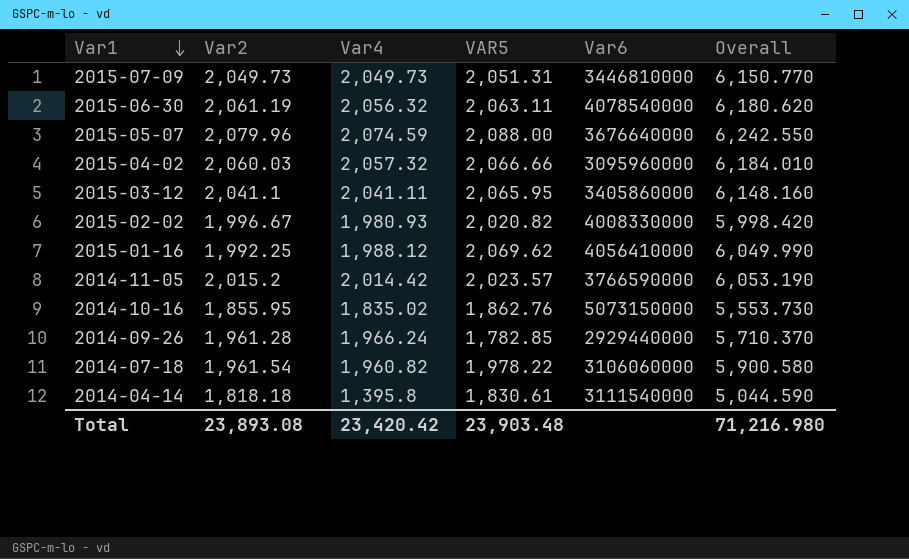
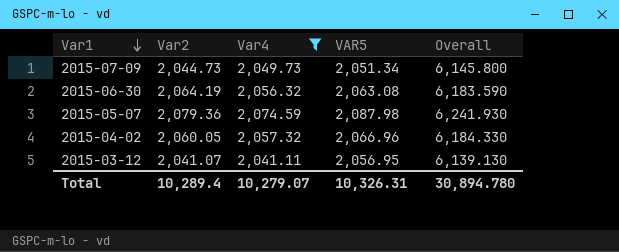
filter: none -> Var4 >= 2,041.11
column Var6 | position: 5 -> none
2015-07-09 | Var2: 2,049.73 -> 2,044.73
2015-07-09 | VAR5: 2,051.31 -> 2,051.34
2015-07-09 | Overall: 6,150.770 -> 6,145.800
2015-06-30 | Var2: 2,061.19 -> 2,064.19
2015-06-30 | VAR5: 2,063.11 -> 2,063.08
2015-06-30 | Overall: 6,180.620 -> 6,183.590
2015-05-07 | Var2: 2,079.96 -> 2,079.36
2015-05-07 | VAR5: 2,088.00 -> 2,087.98
2015-05-07 | Overall: 6,242.550 -> 6,241.930
2015-04-02 | Var2: 2,060.03 -> 2,060.05
2015-04-02 | VAR5: 2,066.66 -> 2,066.96
2015-04-02 | Overall: 6,184.010 -> 6,184.330
2015-03-12 | Var2: 2,041.1 -> 2,041.07
2015-03-12 | VAR5: 2,065.95 -> 2,056.95
2015-03-12 | Overall: 6,148.160 -> 6,139.130
Total | Var2: 23,893.08 -> 10,289.4
Total | Var4: 23,420.42 -> 10,279.07
Total | VAR5: 23,903.48 -> 10,326.31
Total | Overall: 71,216.980 -> 30,894.780

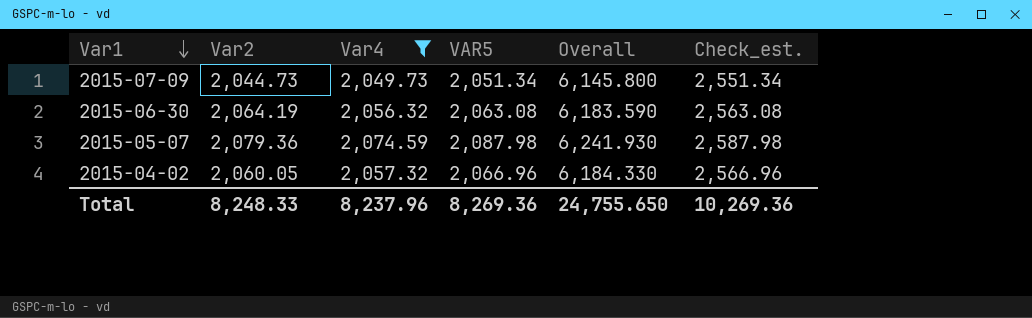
column Check_est. | formula: none -> [VAR5] + 500
row 2015-03-12: 2,041.07 | 2,041.11 | 2,056.95 | 6,139.130 -> none
Total | Var2: 10,289.4 -> 8,248.33
Total | Var4: 10,279.07 -> 8,237.96
Total | VAR5: 10,326.31 -> 8,269.36
Total | Overall: 30,894.780 -> 24,755.650

